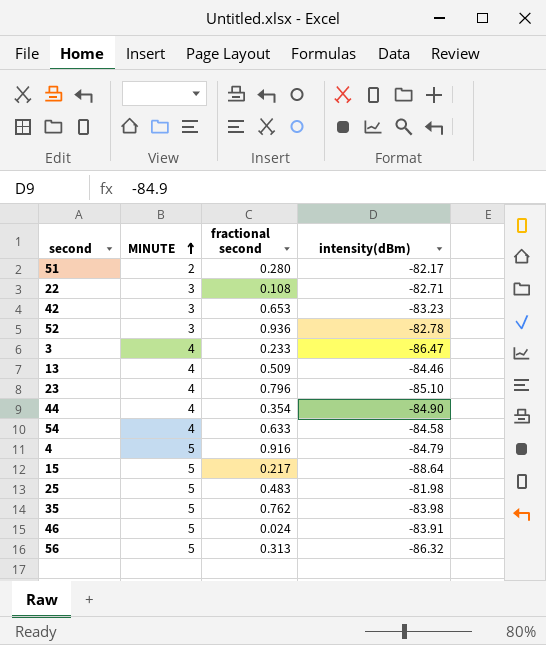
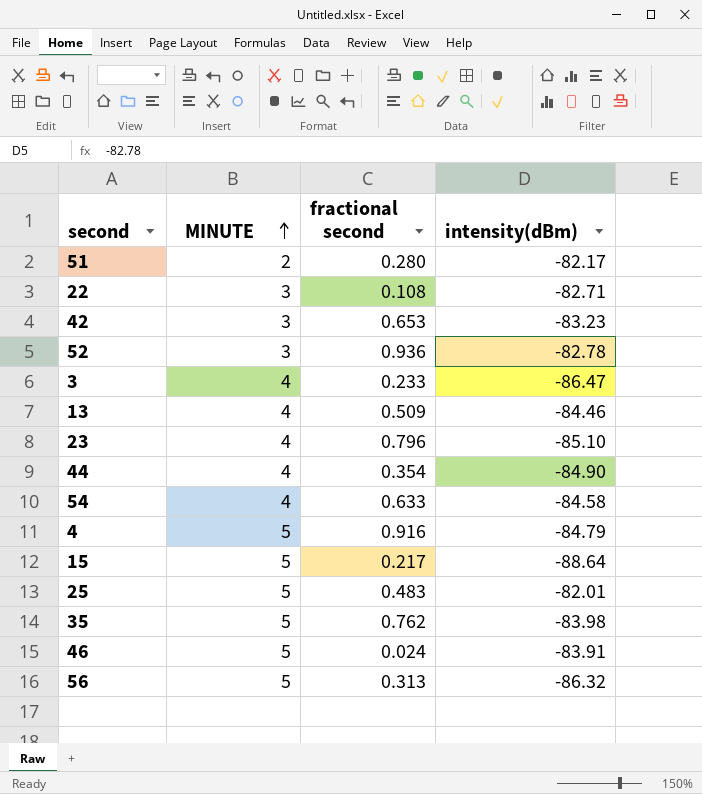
25 | intensity(dBm): -81.98 -> -82.01

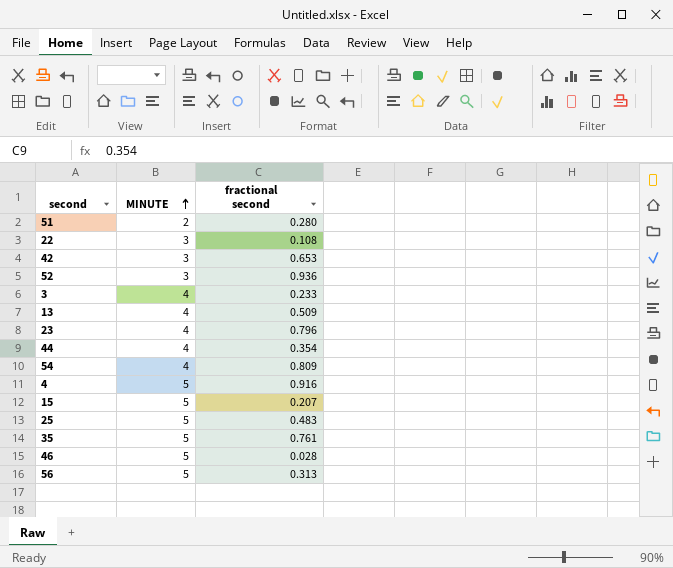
column intensity(dBm) | position: 4 -> none
54 | fractional second: 0.633 -> 0.809
15 | fractional second: 0.217 -> 0.207
35 | fractional second: 0.762 -> 0.761
46 | fractional second: 0.024 -> 0.028

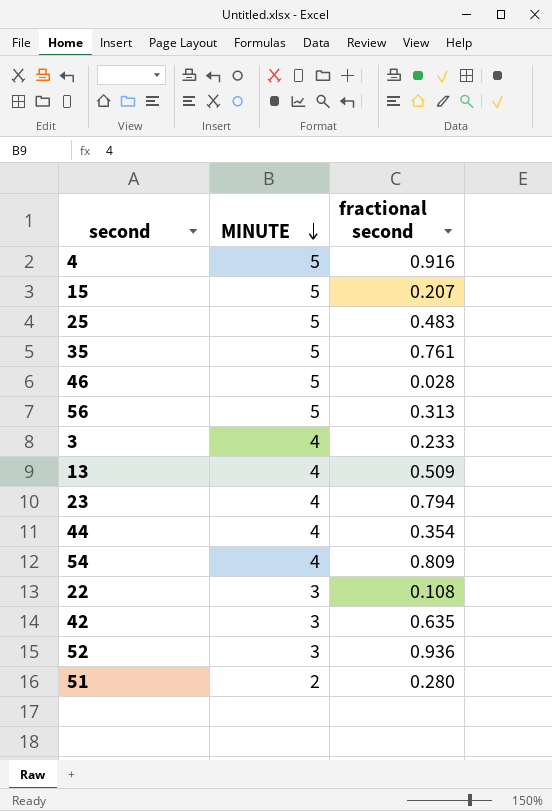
row order: MINUTE ascending -> MINUTE descending
23 | fractional second: 0.796 -> 0.794
42 | fractional second: 0.653 -> 0.635

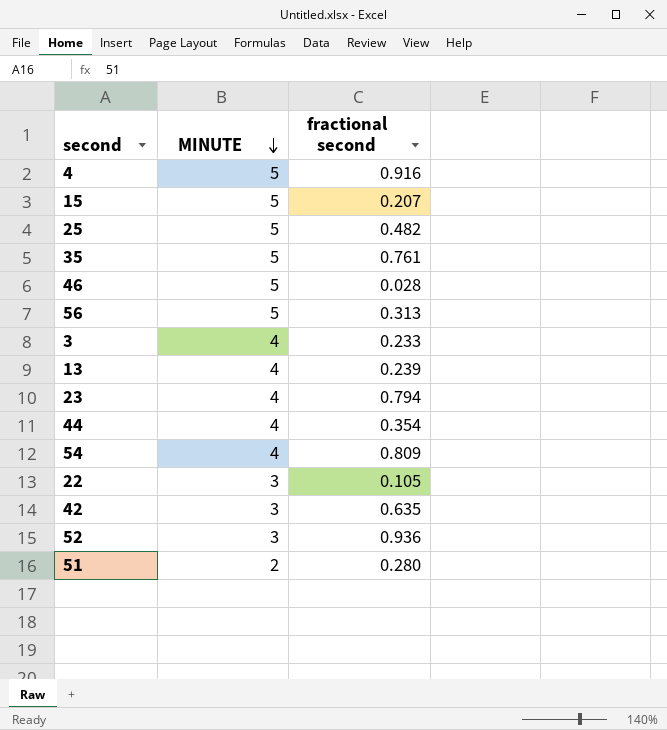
25 | fractional second: 0.483 -> 0.482
13 | fractional second: 0.509 -> 0.239
22 | fractional second: 0.108 -> 0.105

